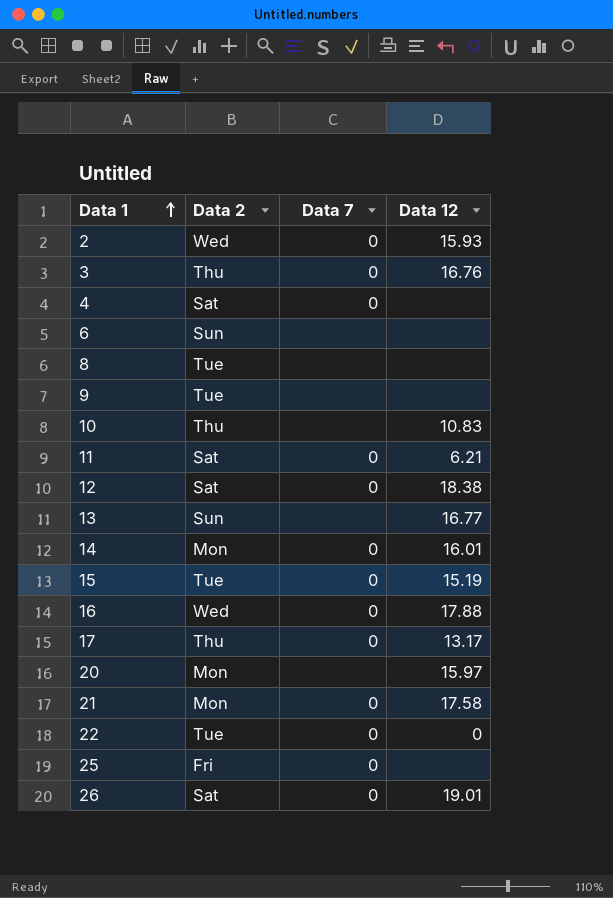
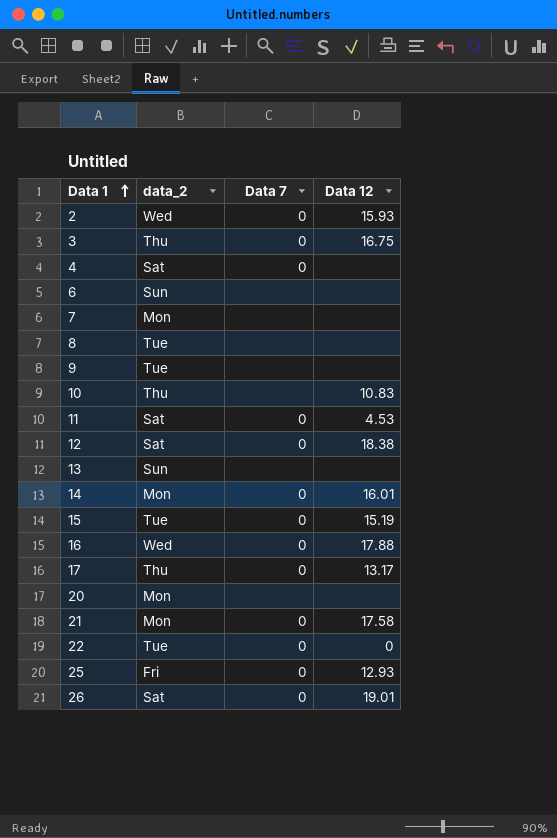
column name: Data 2 -> data_2
3 | Data 12: 16.76 -> 16.75
row 7: none -> Mon | none | none
11 | Data 12: 6.21 -> 4.53
13 | Data 12: 16.77 -> none
20 | Data 12: 15.97 -> none
25 | Data 12: none -> 12.93

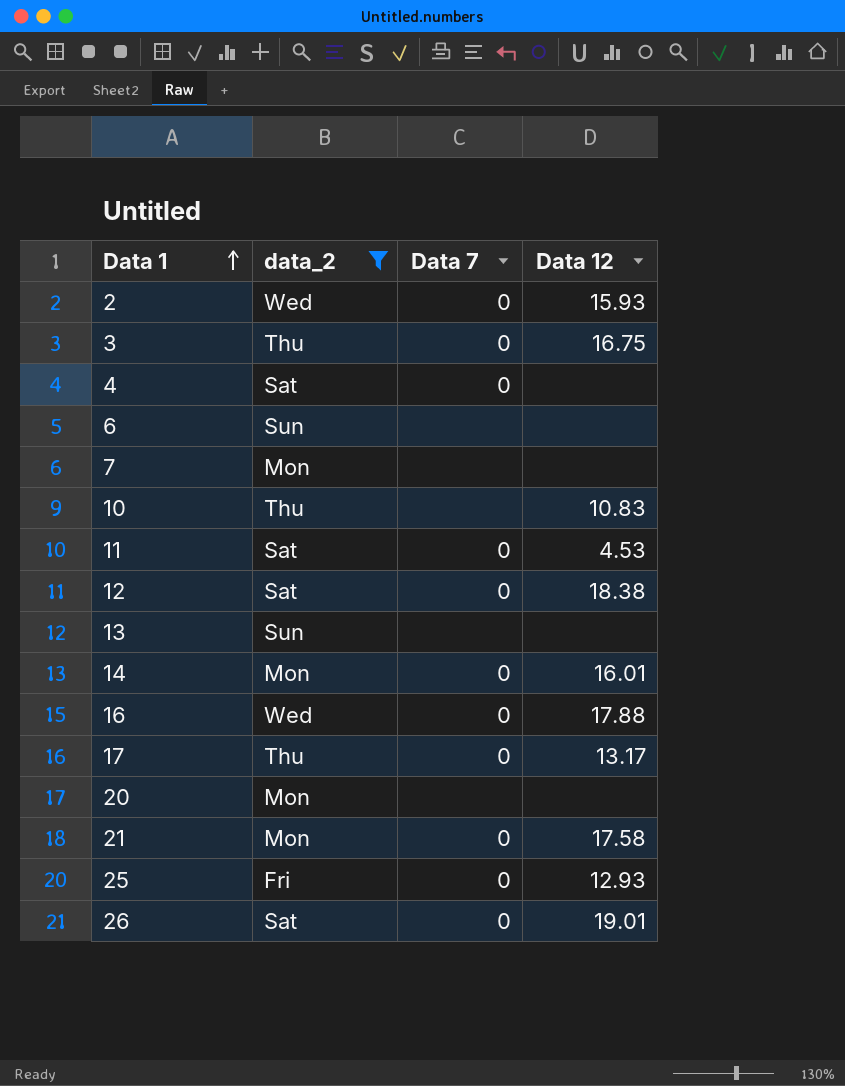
filter: none -> data_2 != Tue

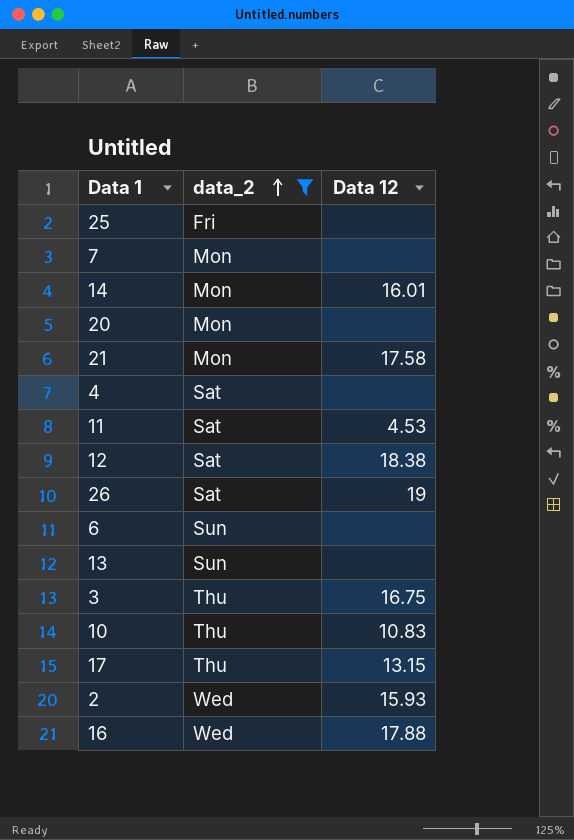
row order: Data 1 ascending -> data_2 ascending
column Data 7 | position: 3 -> none
25 | Data 12: 12.93 -> none
26 | Data 12: 19.01 -> 19
17 | Data 12: 13.17 -> 13.15

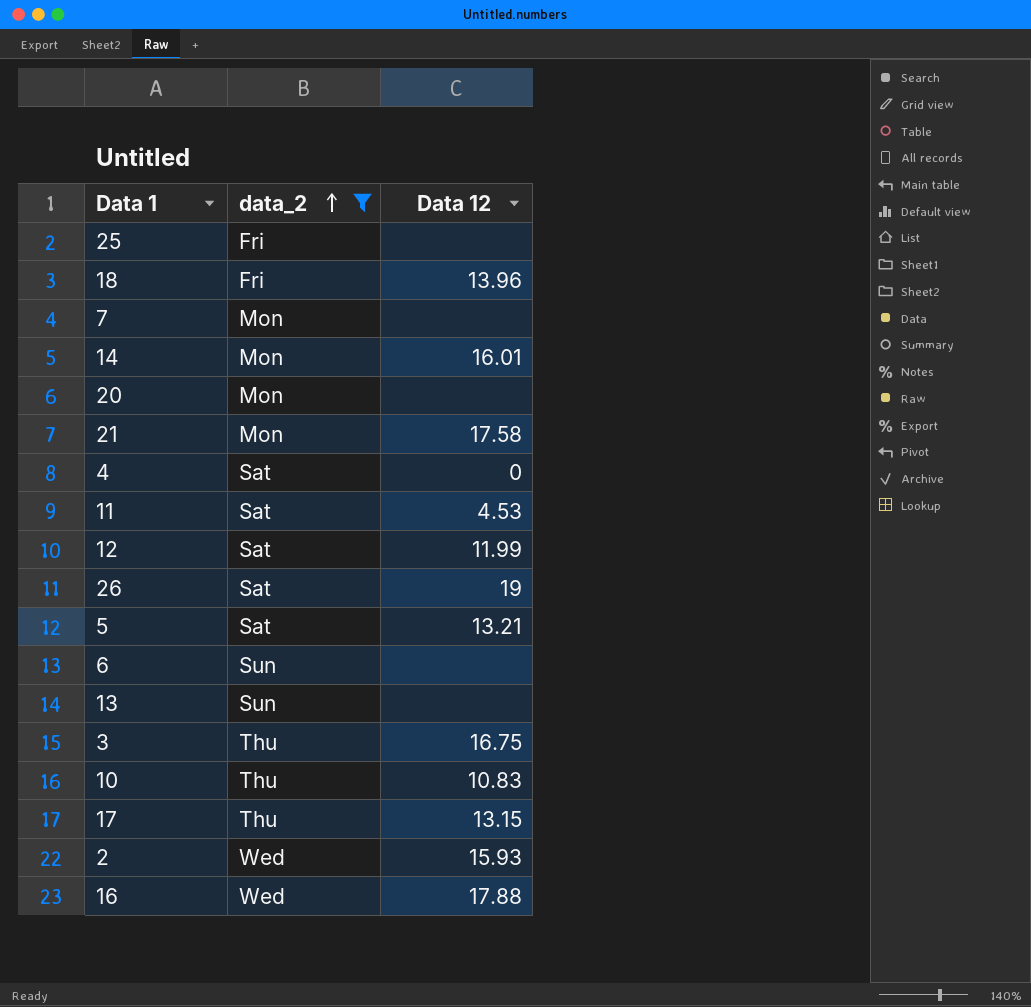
row 18: none -> Fri | 13.96
4 | Data 12: none -> 0
12 | Data 12: 18.38 -> 11.99
row 5: none -> Sat | 13.21

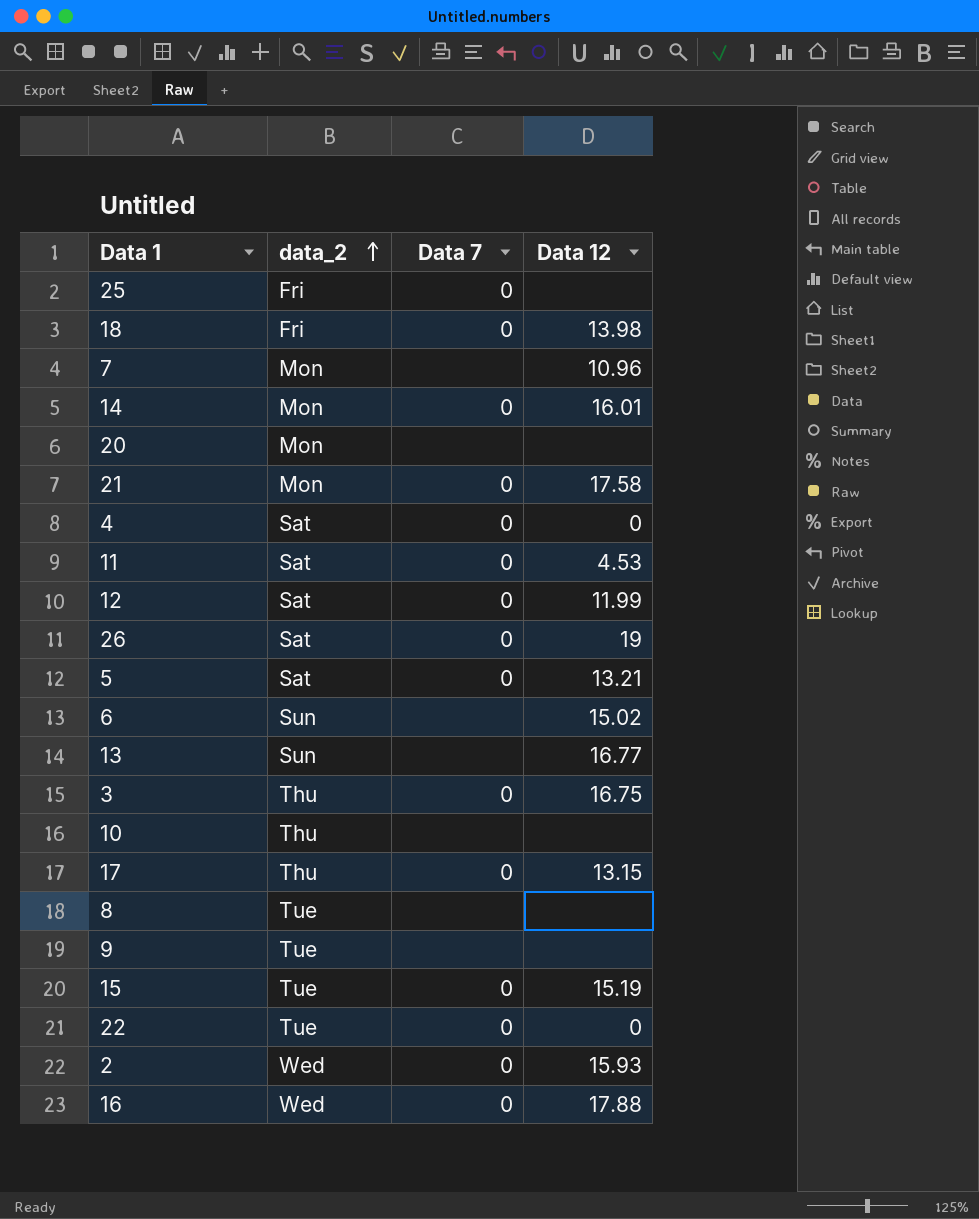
filter: data_2 != Tue -> none
column Data 7 | position: none -> 3
18 | Data 12: 13.96 -> 13.98
7 | Data 12: none -> 10.96
6 | Data 12: none -> 15.02
13 | Data 12: none -> 16.77
10 | Data 12: 10.83 -> none

